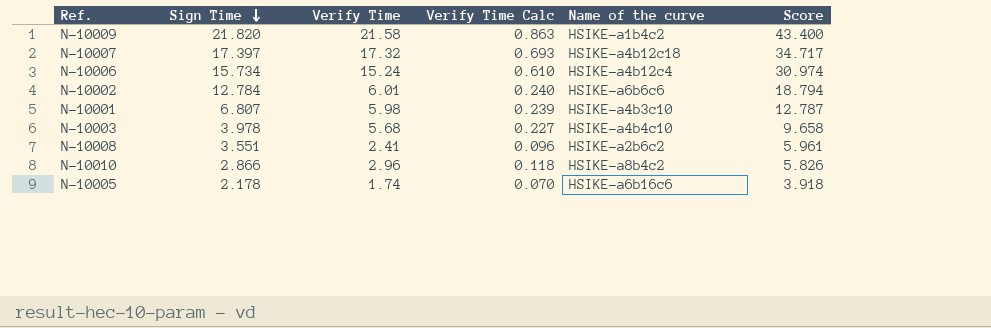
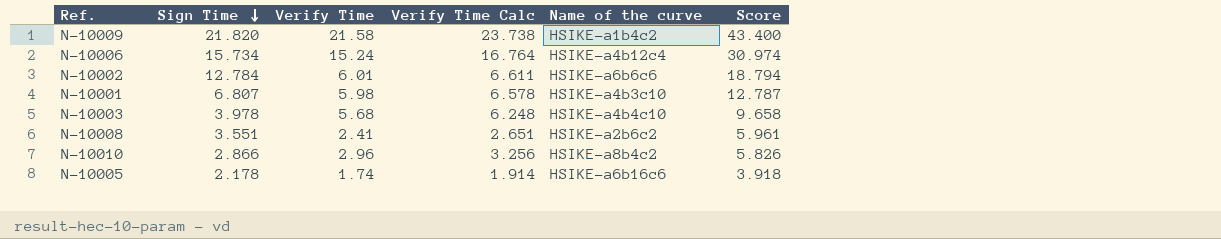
column Verify Time Calc | formula: [Verify Time] * 0.04 -> [Verify Time] * 1.1
row N-10007: 17.397 | 17.32 | 0.693 | HSIKE-a4b12c18 | 34.717 -> none

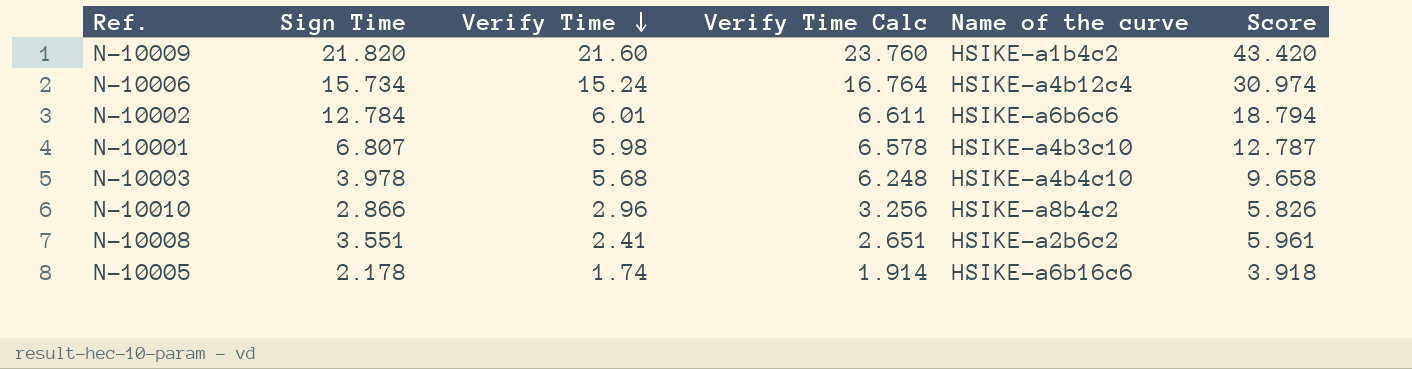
row order: Sign Time descending -> Verify Time descending
N-10009 | Verify Time: 21.58 -> 21.60
N-10009 | Verify Time Calc: 23.738 -> 23.760
N-10009 | Score: 43.400 -> 43.420

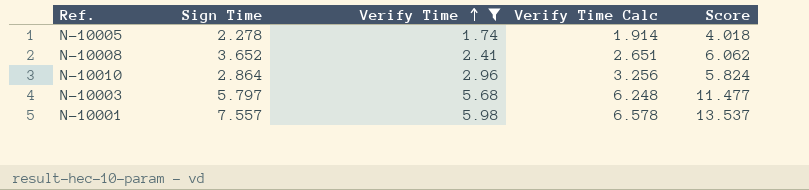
filter: none -> Verify Time <= 5.98
row order: Verify Time descending -> Verify Time ascending
column Name of the curve | position: 5 -> none
N-10005 | Sign Time: 2.178 -> 2.278
N-10005 | Score: 3.918 -> 4.018
N-10008 | Sign Time: 3.551 -> 3.652
N-10008 | Score: 5.961 -> 6.062
N-10010 | Sign Time: 2.866 -> 2.864
N-10010 | Score: 5.826 -> 5.824
N-10003 | Sign Time: 3.978 -> 5.797
N-10003 | Score: 9.658 -> 11.477
N-10001 | Sign Time: 6.807 -> 7.557
N-10001 | Score: 12.787 -> 13.537

